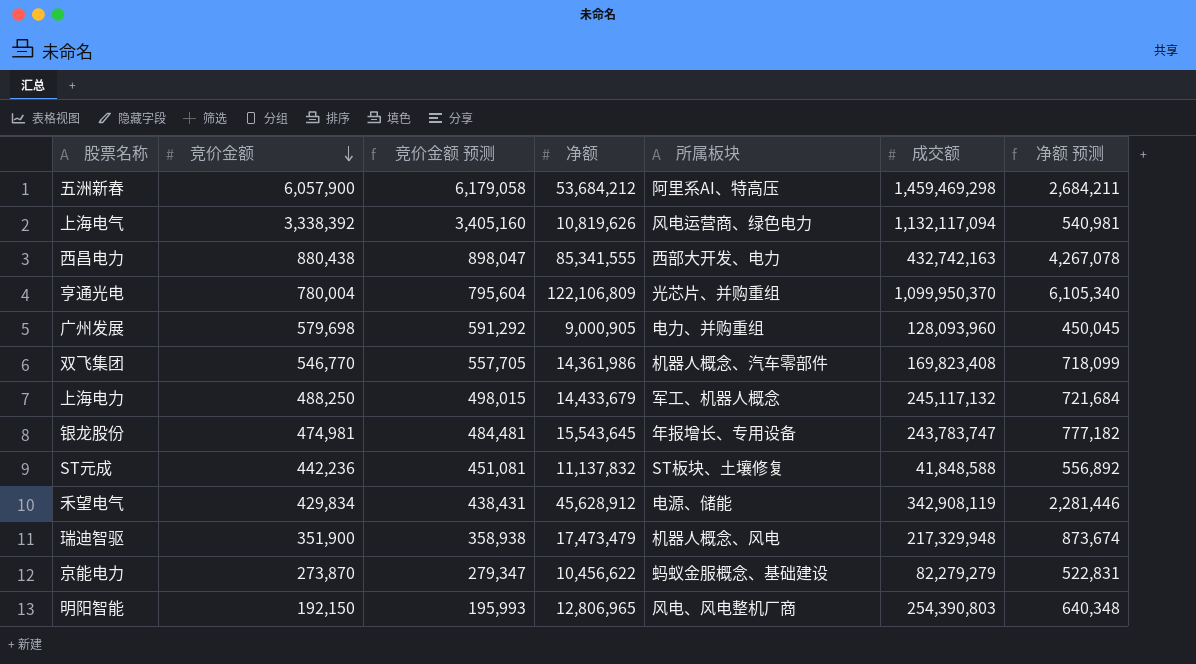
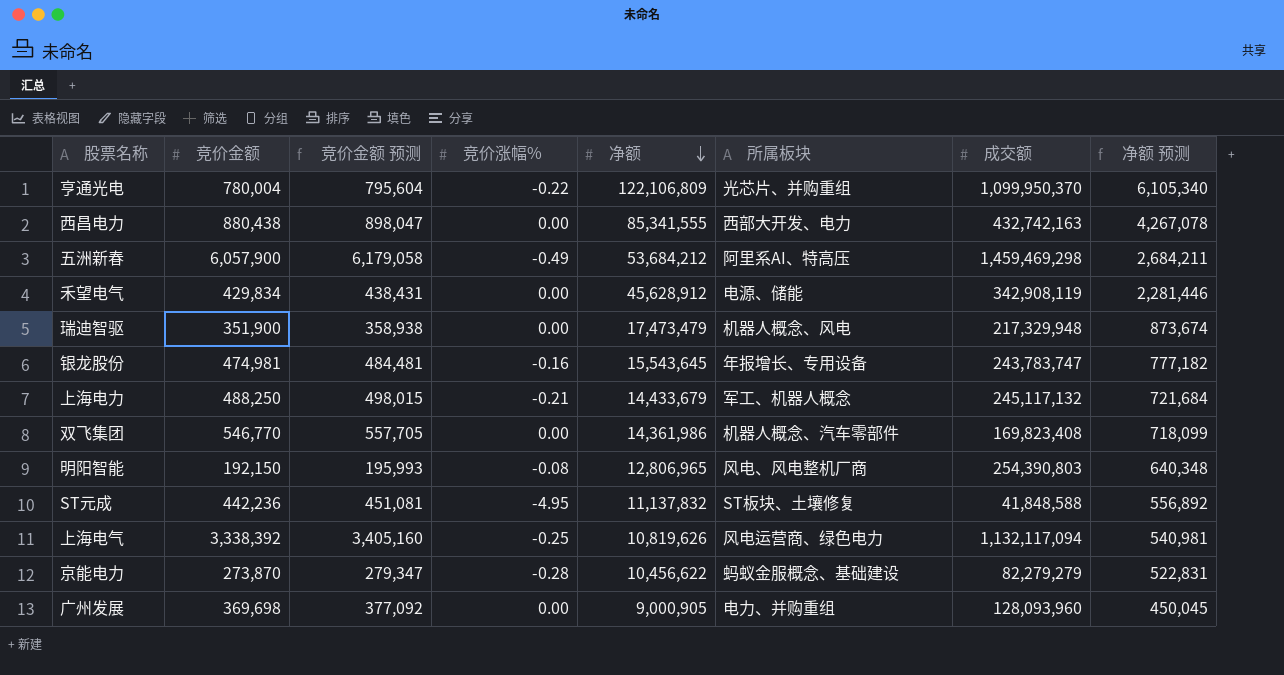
row order: 竞价金额 descending -> 净额 descending
column 竞价涨幅% | position: none -> 4
广州发展 | 竞价金额: 579,698 -> 369,698
广州发展 | 竞价金额 预测: 591,292 -> 377,092

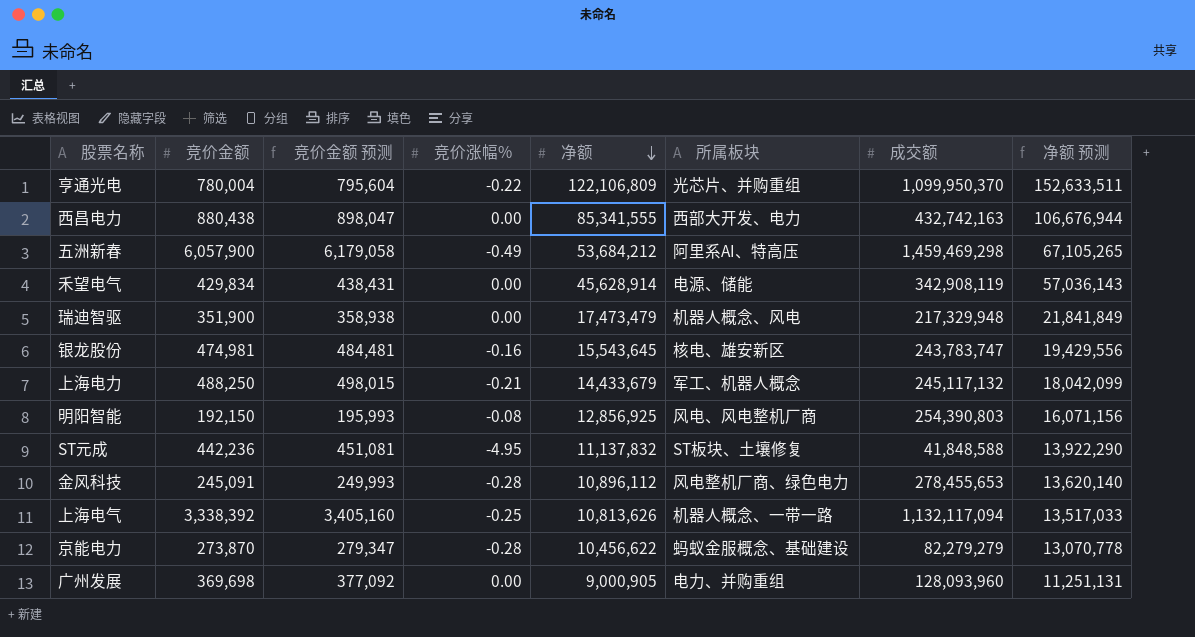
column 净额 预测 | formula: [净额] * 0.05 -> [净额] * 1.25
row 双飞集团: 546,770 | 557,705 | 0.00 | 14,361,986 | 机器人概念、汽车零部件 | 169,823,408 | 718,099 -> none
禾望电气 | 净额: 45,628,912 -> 45,628,914
银龙股份 | 所属板块: 年报增长、专用设备 -> 核电、雄安新区
明阳智能 | 净额: 12,806,965 -> 12,856,925
row 金风科技: none -> 245,091 | 249,993 | -0.28 | 10,896,112 | 风电整机厂商、绿色电力 | 278,455,653 | 13,620,140
上海电气 | 净额: 10,819,626 -> 10,813,626
上海电气 | 所属板块: 风电运营商、绿色电力 -> 机器人概念、一带一路

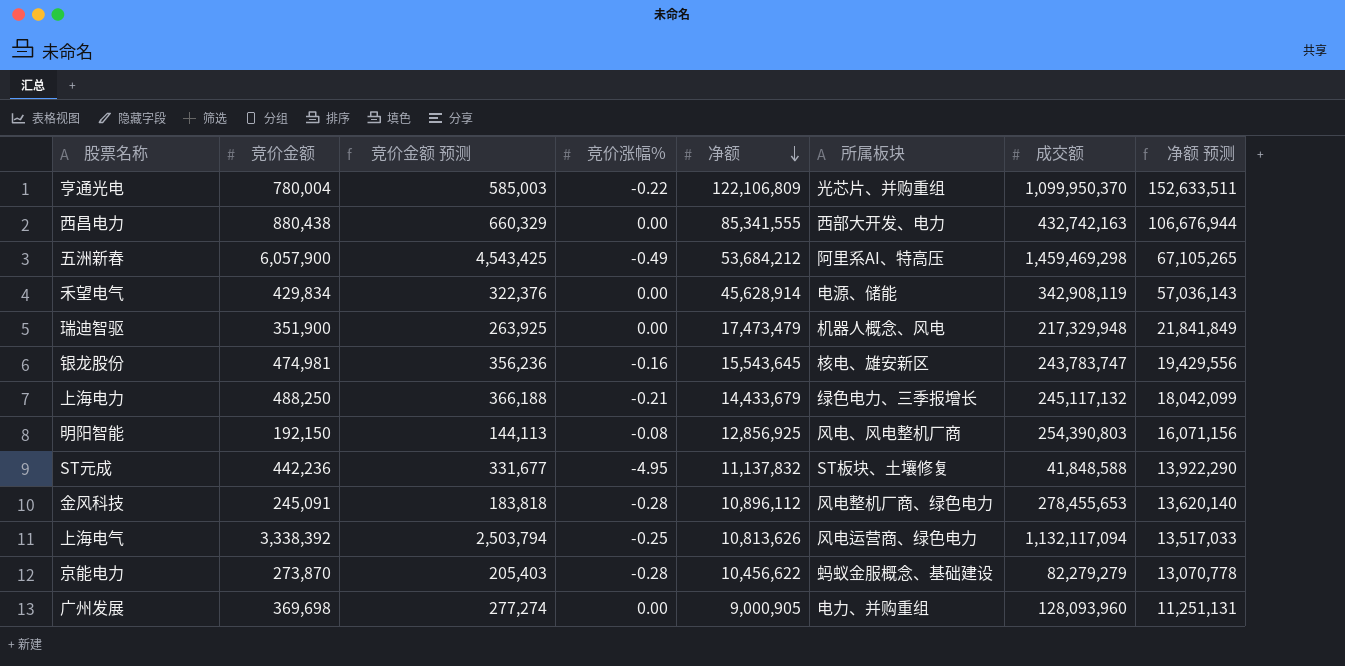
column 竞价金额 预测 | formula: [竞价金额] * 1.02 -> [竞价金额] * 0.75
上海电力 | 所属板块: 军工、机器人概念 -> 绿色电力、三季报增长
上海电气 | 所属板块: 机器人概念、一带一路 -> 风电运营商、绿色电力

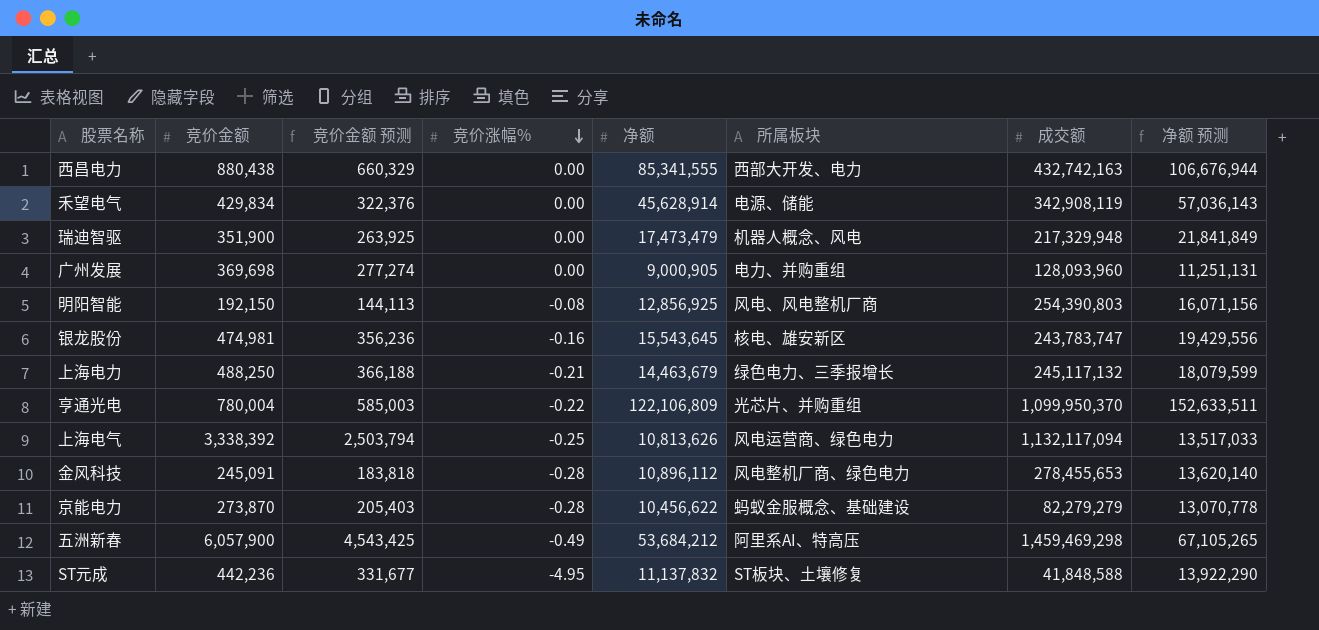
row order: 净额 descending -> 竞价涨幅% descending
上海电力 | 净额: 14,433,679 -> 14,463,679
上海电力 | 净额 预测: 18,042,099 -> 18,079,599

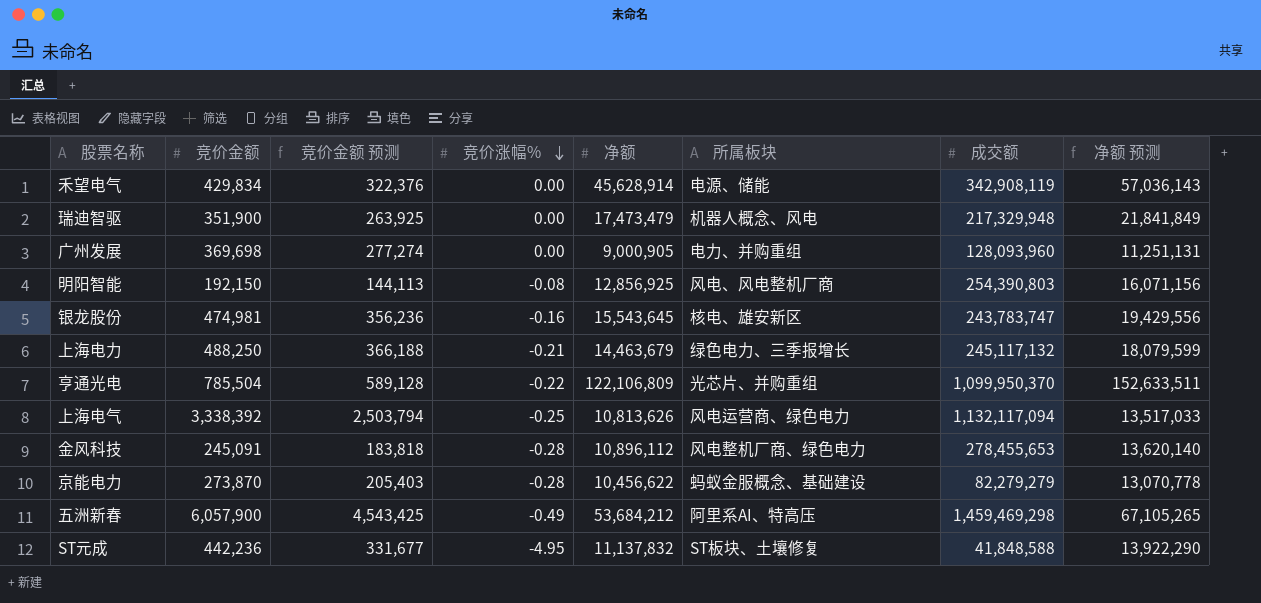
row 西昌电力: 880,438 | 660,329 | 0.00 | 85,341,555 | 西部大开发、电力 | 432,742,163 | 106,676,944 -> none
亨通光电 | 竞价金额: 780,004 -> 785,504
亨通光电 | 竞价金额 预测: 585,003 -> 589,128

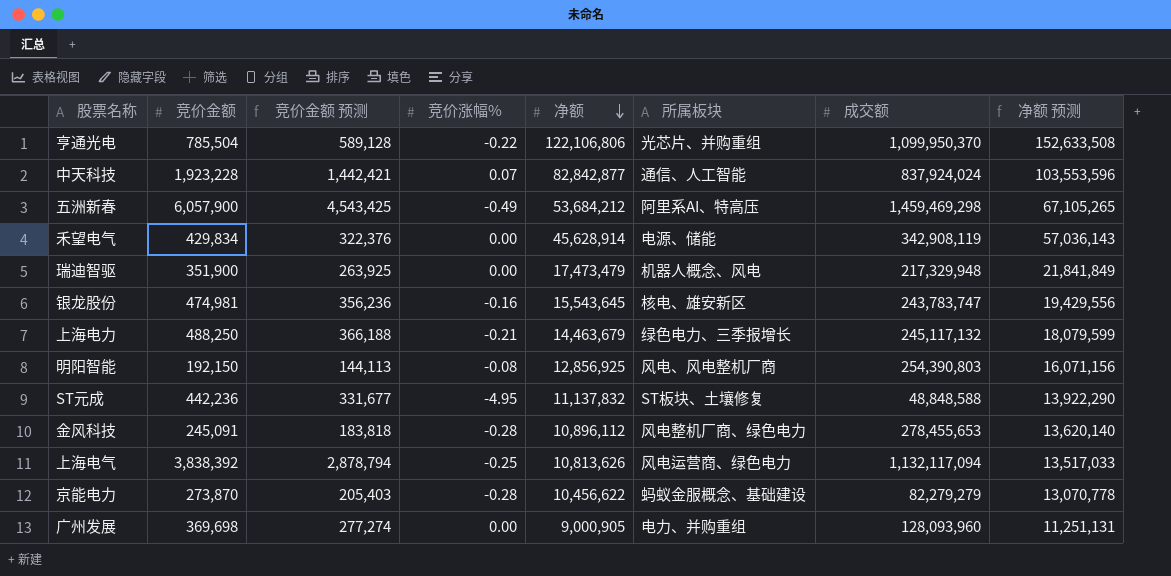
row order: 竞价涨幅% descending -> 净额 descending
亨通光电 | 净额: 122,106,809 -> 122,106,806
亨通光电 | 净额 预测: 152,633,511 -> 152,633,508
row 中天科技: none -> 1,923,228 | 1,442,421 | 0.07 | 82,842,877 | 通信、人工智能 | 837,924,024 | 103,553,596
ST元成 | 成交额: 41,848,588 -> 48,848,588
上海电气 | 竞价金额: 3,338,392 -> 3,838,392
上海电气 | 竞价金额 预测: 2,503,794 -> 2,878,794

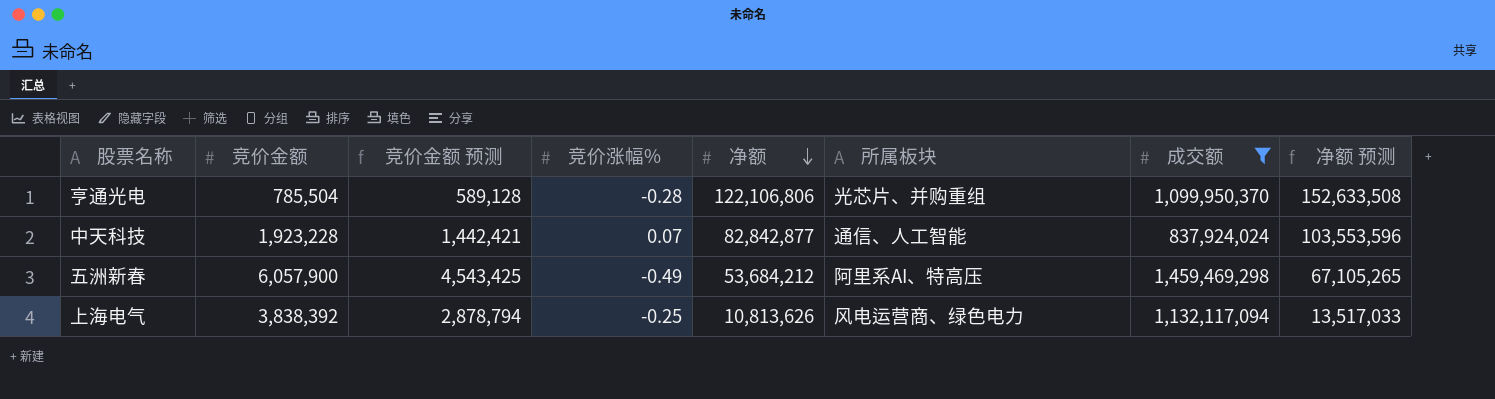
filter: none -> 成交额 >= 837,924,024
亨通光电 | 竞价涨幅%: -0.22 -> -0.28

